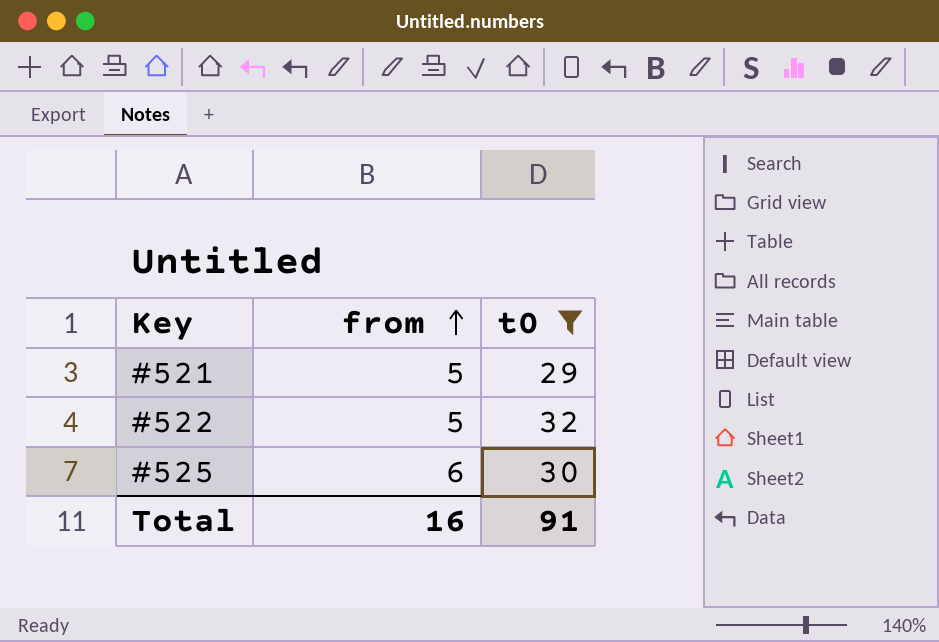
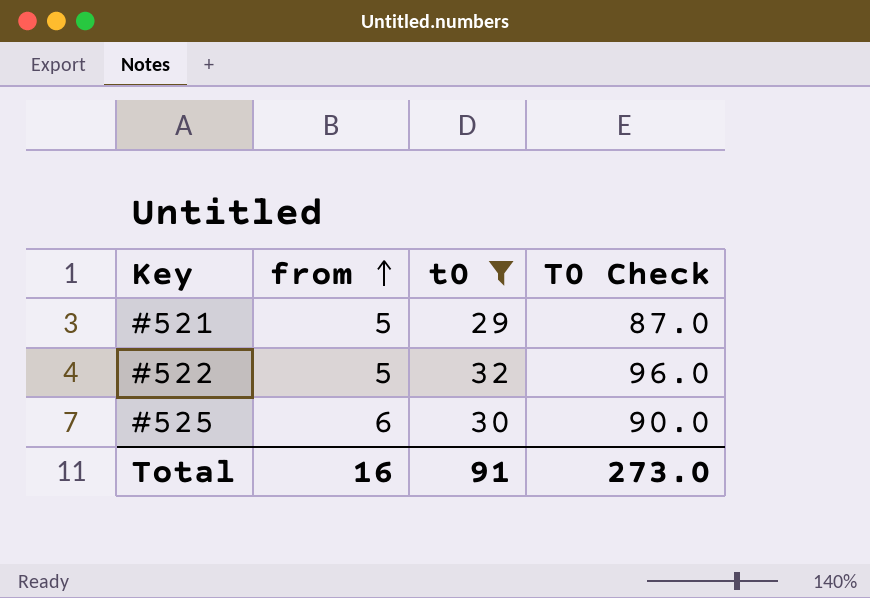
column T0 Check | formula: none -> [t0] * 3

